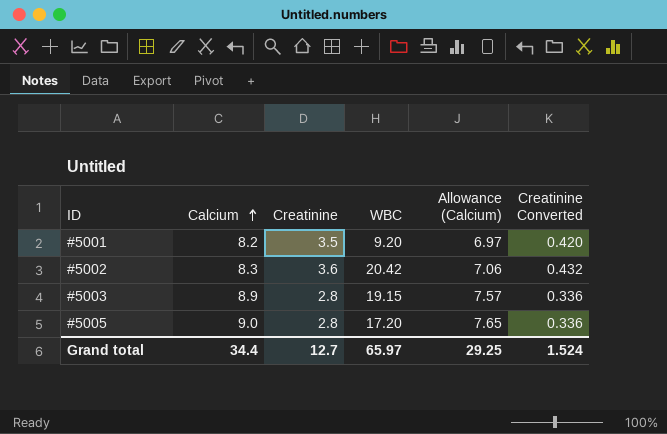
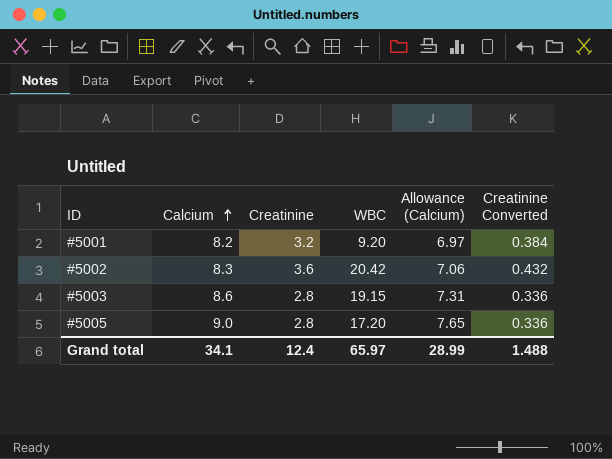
#5001 | Creatinine: 3.5 -> 3.2
#5001 | Creatinine Converted: 0.420 -> 0.384
#5003 | Calcium: 8.9 -> 8.6
#5003 | Allowance (Calcium): 7.57 -> 7.31
Grand total | Calcium: 34.4 -> 34.1
Grand total | Creatinine: 12.7 -> 12.4
Grand total | Allowance (Calcium): 29.25 -> 28.99
Grand total | Creatinine Converted: 1.524 -> 1.488

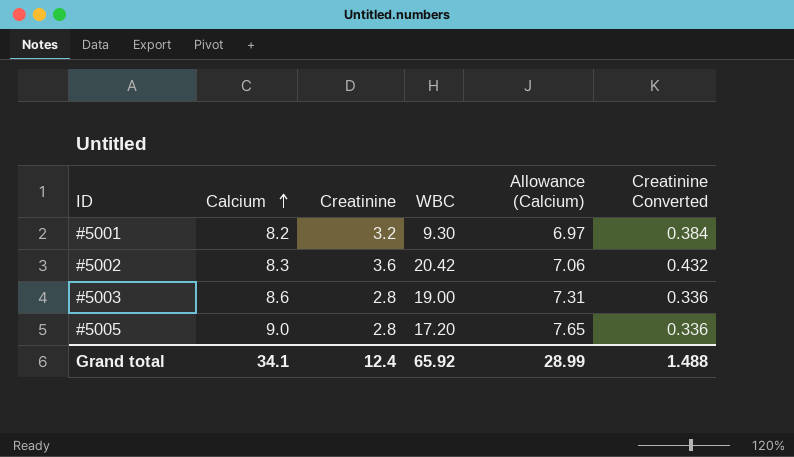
#5001 | WBC: 9.20 -> 9.30
#5003 | WBC: 19.15 -> 19.00
Grand total | WBC: 65.97 -> 65.92

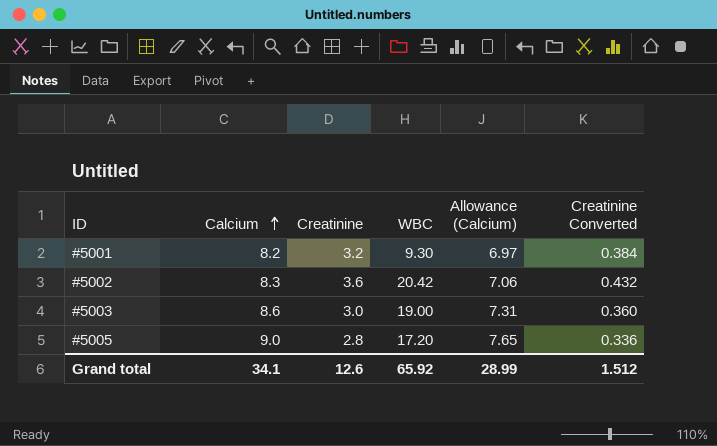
#5003 | Creatinine: 2.8 -> 3.0
#5003 | Creatinine Converted: 0.336 -> 0.360
Grand total | Creatinine: 12.4 -> 12.6
Grand total | Creatinine Converted: 1.488 -> 1.512

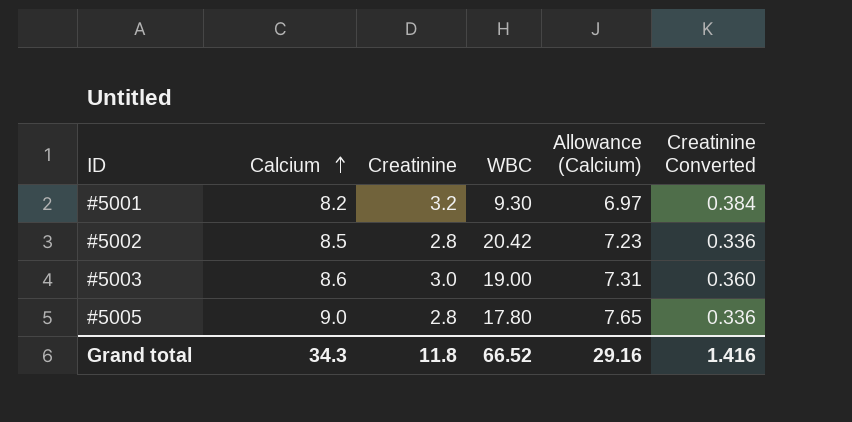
#5002 | Calcium: 8.3 -> 8.5
#5002 | Creatinine: 3.6 -> 2.8
#5002 | Allowance (Calcium): 7.06 -> 7.23
#5002 | Creatinine Converted: 0.432 -> 0.336
#5005 | WBC: 17.20 -> 17.80
Grand total | Calcium: 34.1 -> 34.3
Grand total | Creatinine: 12.6 -> 11.8
Grand total | WBC: 65.92 -> 66.52
Grand total | Allowance (Calcium): 28.99 -> 29.16
Grand total | Creatinine Converted: 1.512 -> 1.416

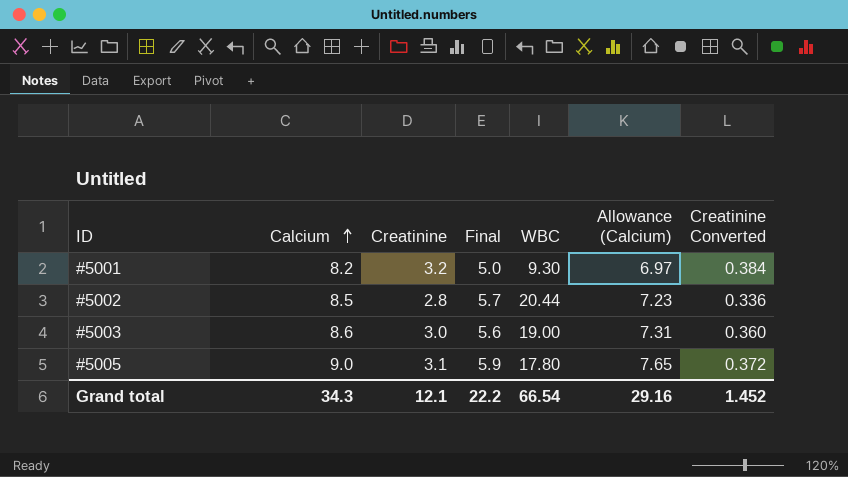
column Final | formula: none -> [Calcium] - [Creatinine]
#5002 | WBC: 20.42 -> 20.44
#5005 | Creatinine: 2.8 -> 3.1
#5005 | Creatinine Converted: 0.336 -> 0.372
Grand total | Creatinine: 11.8 -> 12.1
Grand total | WBC: 66.52 -> 66.54
Grand total | Creatinine Converted: 1.416 -> 1.452

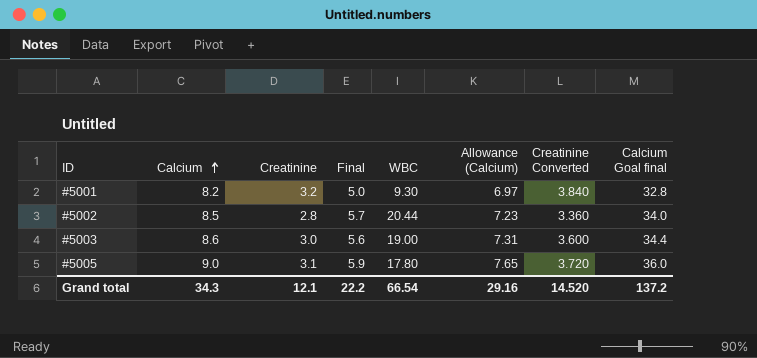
column Creatinine Converted | formula: [Creatinine] * 0.12 -> [Creatinine] * 1.2
column Calcium Goal final | formula: none -> [Calcium] * 4
Grand total | Creatinine Converted: 1.452 -> 14.520

